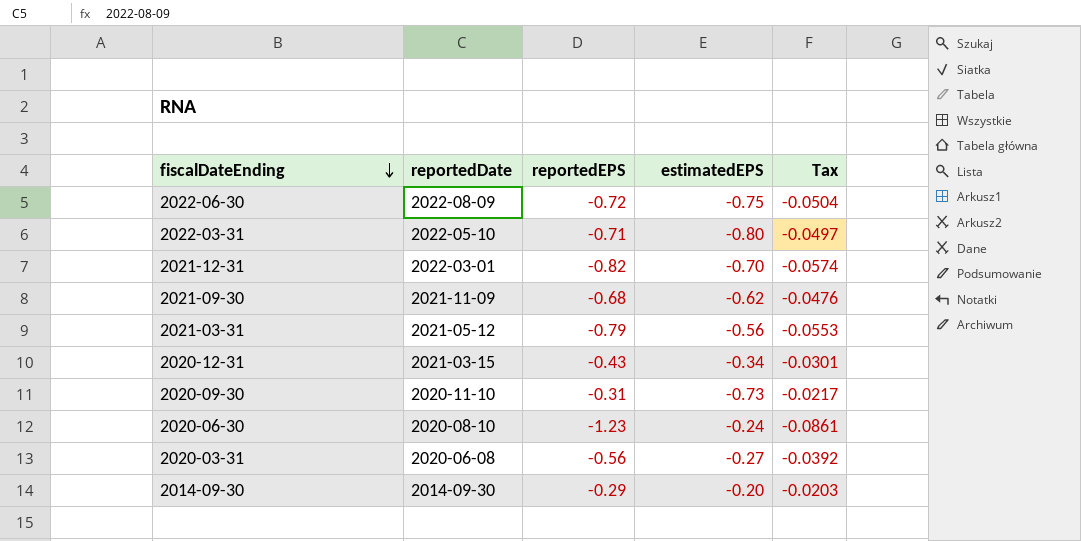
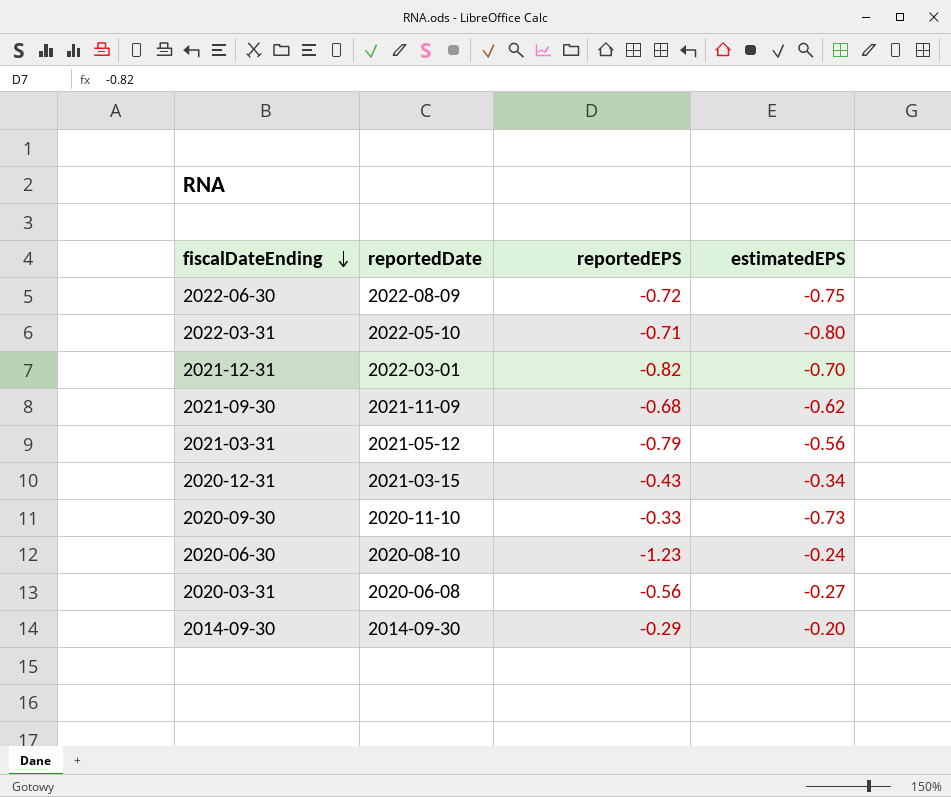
column Tax | formula: [reportedEPS] * 0.07 -> none
2020-09-30 | reportedEPS: -0.31 -> -0.33

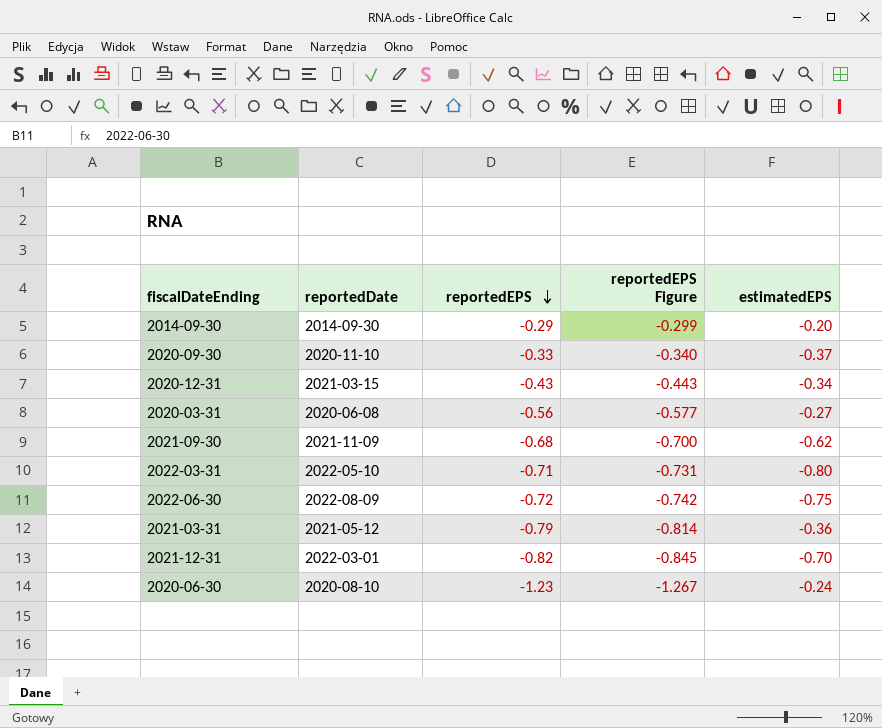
row order: fiscalDateEnding descending -> reportedEPS descending
column reportedEPS Figure | formula: none -> [reportedEPS] * 1.03
2020-09-30 | estimatedEPS: -0.73 -> -0.37
2021-03-31 | estimatedEPS: -0.56 -> -0.36

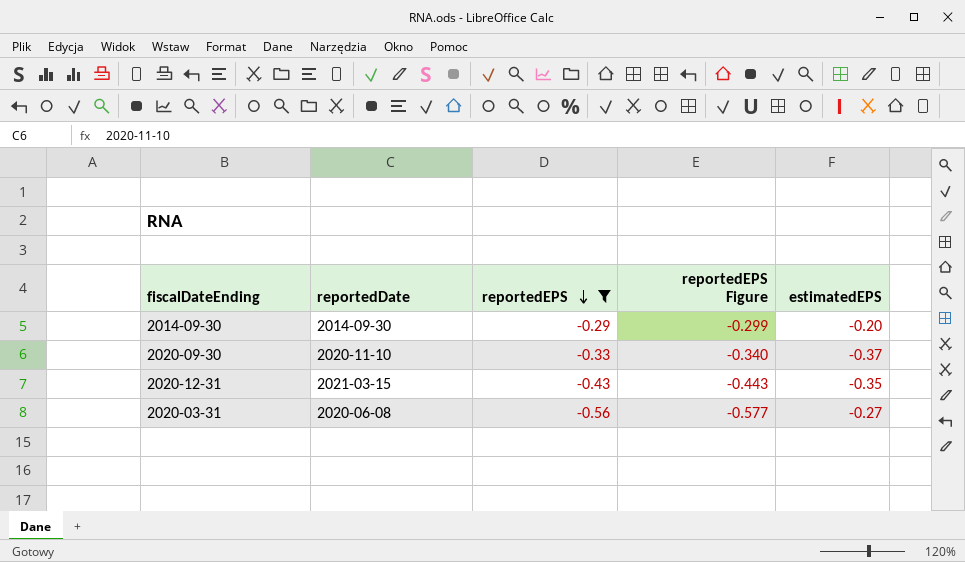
filter: none -> reportedEPS >= -0.56
2020-12-31 | estimatedEPS: -0.34 -> -0.35

